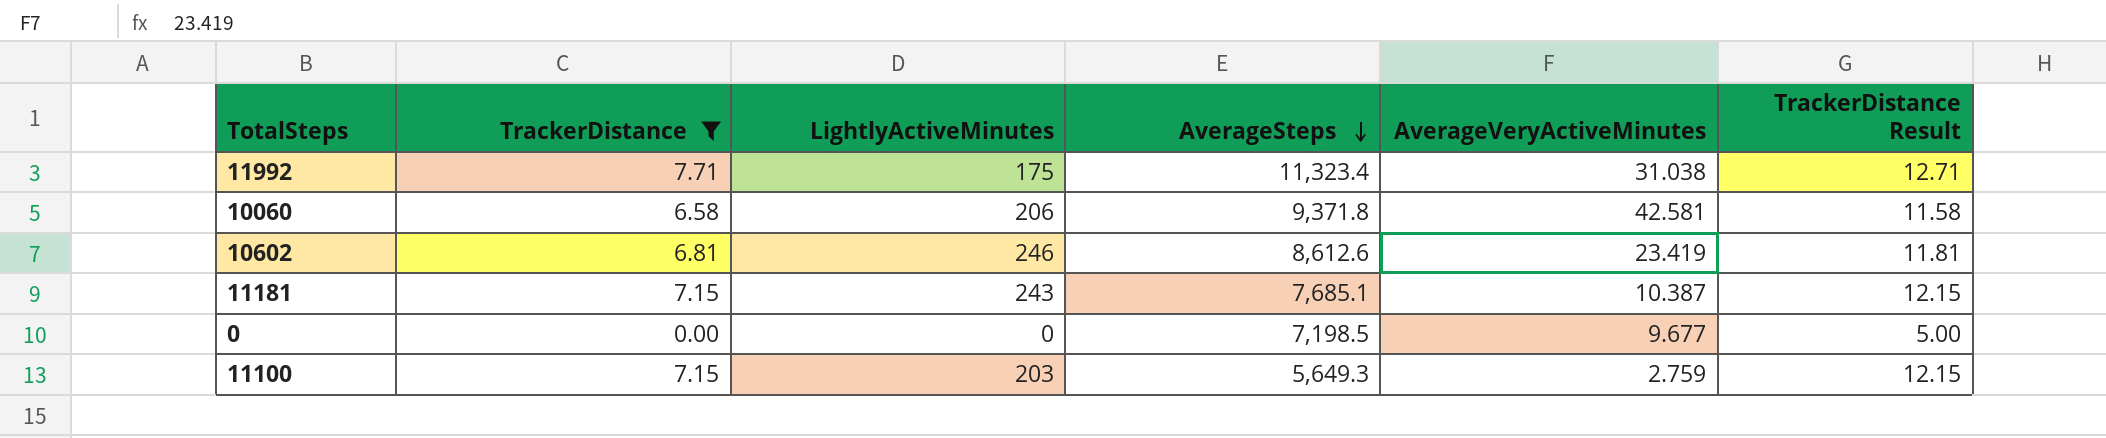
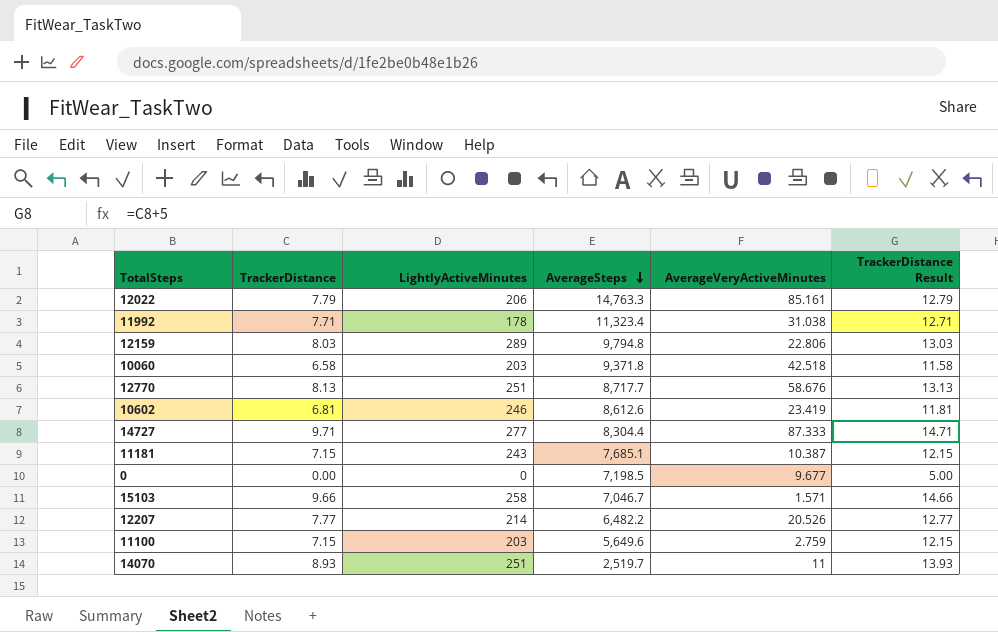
filter: TrackerDistance <= 7.71 -> none
11992 | LightlyActiveMinutes: 175 -> 178
10060 | LightlyActiveMinutes: 206 -> 203
10060 | AverageVeryActiveMinutes: 42.581 -> 42.518
11100 | AverageSteps: 5,649.3 -> 5,649.6

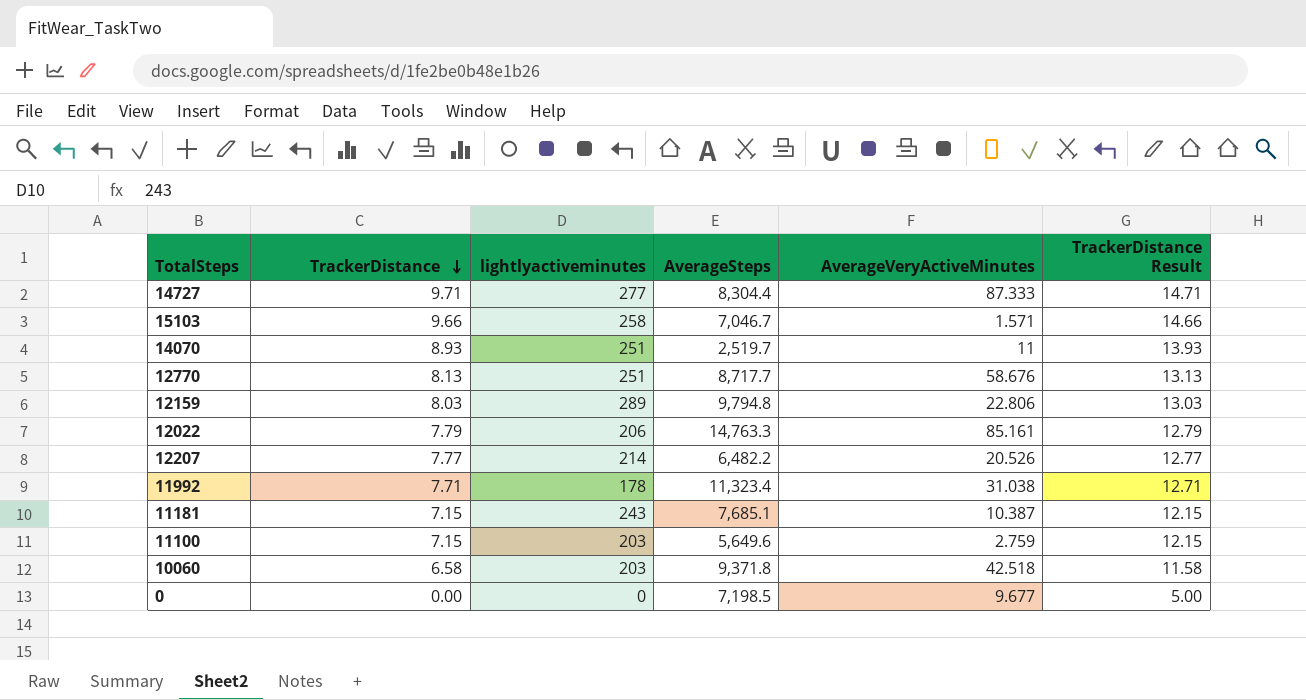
row order: AverageSteps descending -> TrackerDistance descending
column name: LightlyActiveMinutes -> lightlyactiveminutes
row 10602: 6.81 | 246 | 8,612.6 | 23.419 | 11.81 -> none

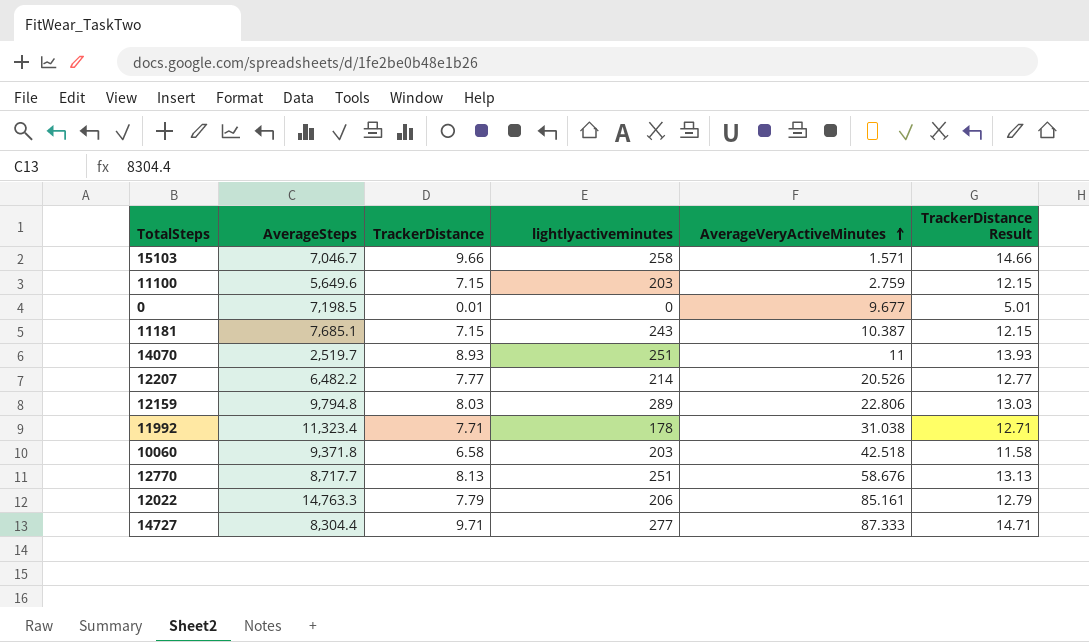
row order: TrackerDistance descending -> AverageVeryActiveMinutes ascending
column AverageSteps | position: 4 -> 2
0 | TrackerDistance: 0.00 -> 0.01
0 | TrackerDistance Result: 5.00 -> 5.01

